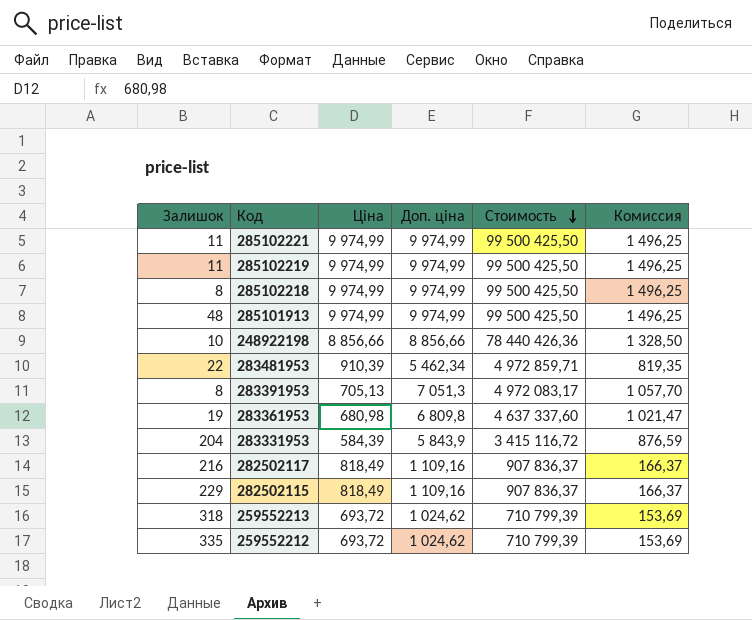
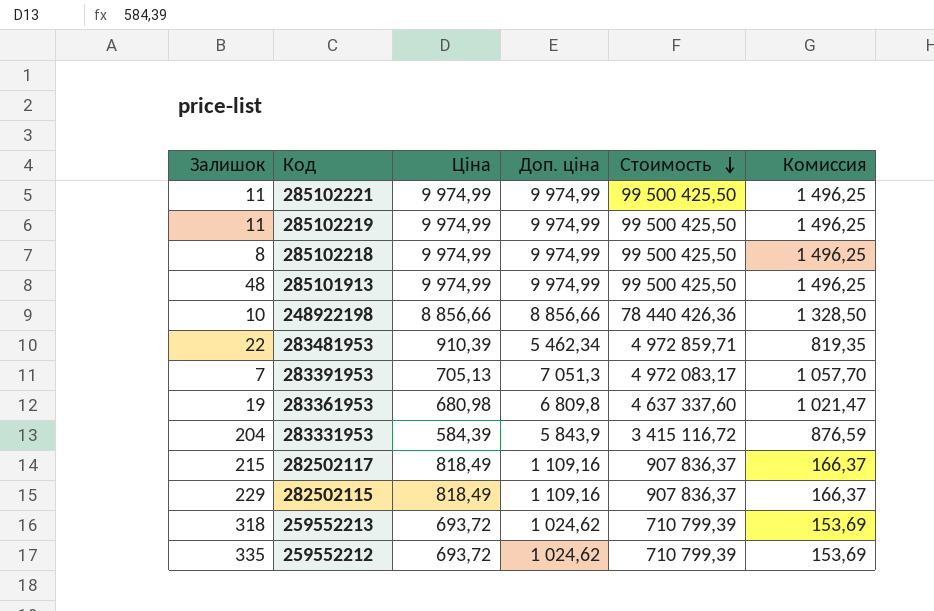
283391953 | Залишок: 8 -> 7
282502117 | Залишок: 216 -> 215

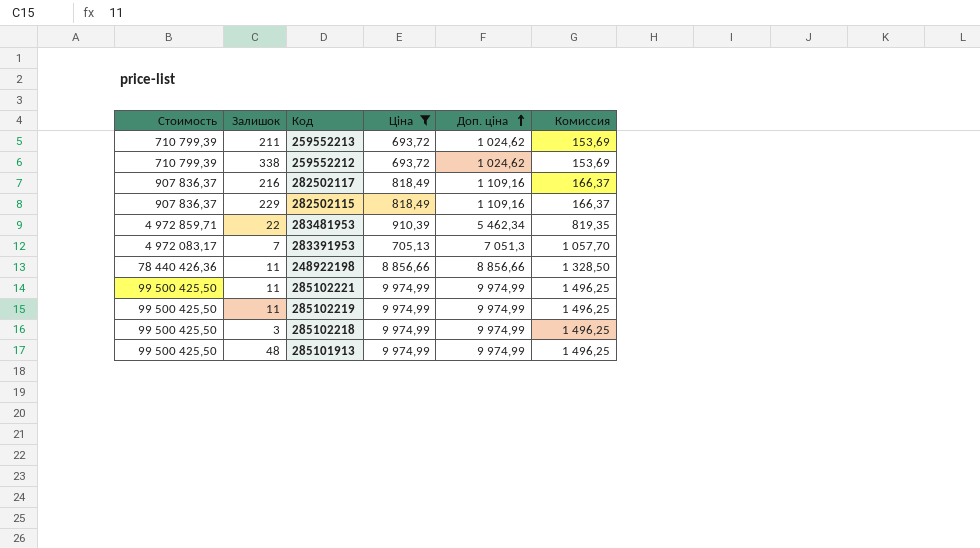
filter: none -> Ціна >= 693,72
row order: Стоимость descending -> Доп. ціна ascending
column Стоимость | position: 5 -> 1
259552213 | Залишок: 318 -> 211
259552212 | Залишок: 335 -> 338
282502117 | Залишок: 215 -> 216
248922198 | Залишок: 10 -> 11
285102218 | Залишок: 8 -> 3

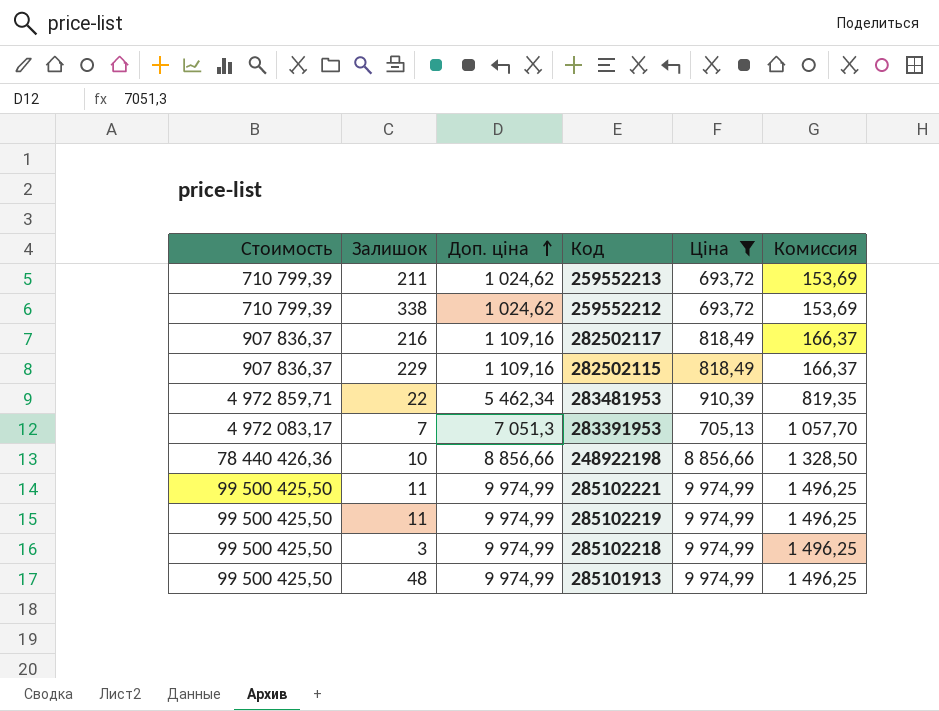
column Доп. ціна | position: 5 -> 3
248922198 | Залишок: 11 -> 10

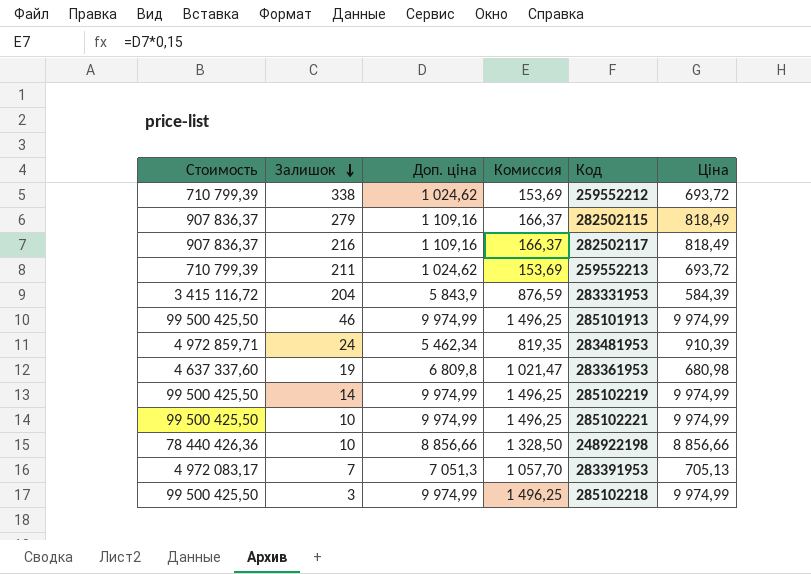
filter: Ціна >= 693,72 -> none
row order: Доп. ціна ascending -> Залишок descending
column Комиссия | position: 6 -> 4
282502115 | Залишок: 229 -> 279
285101913 | Залишок: 48 -> 46
283481953 | Залишок: 22 -> 24
285102219 | Залишок: 11 -> 14
285102221 | Залишок: 11 -> 10

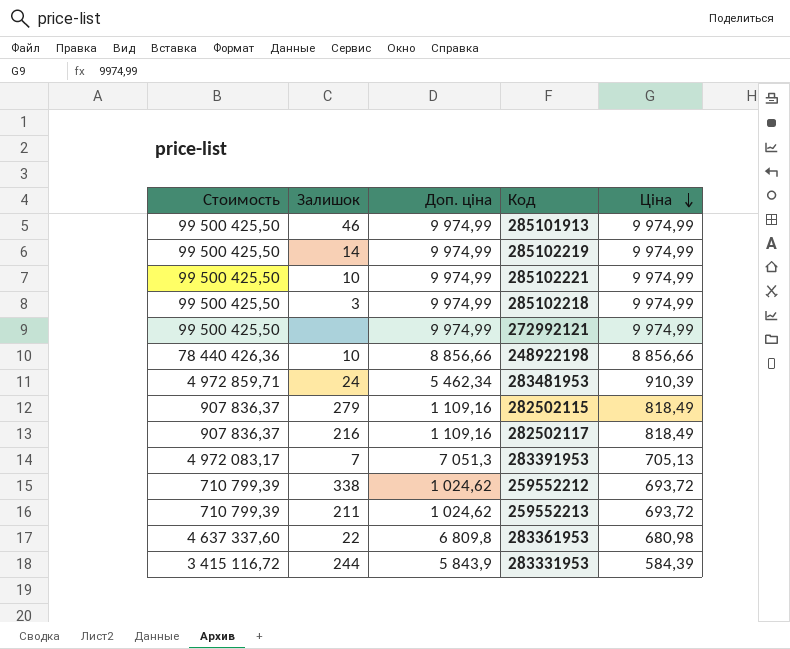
row order: Залишок descending -> Ціна descending
column Комиссия | formula: [Доп. ціна] * 0,15 -> none
row 272992121: none -> 99 500 425,50 | none | 9 974,99 | 9 974,99
283361953 | Залишок: 19 -> 22
283331953 | Залишок: 204 -> 244

